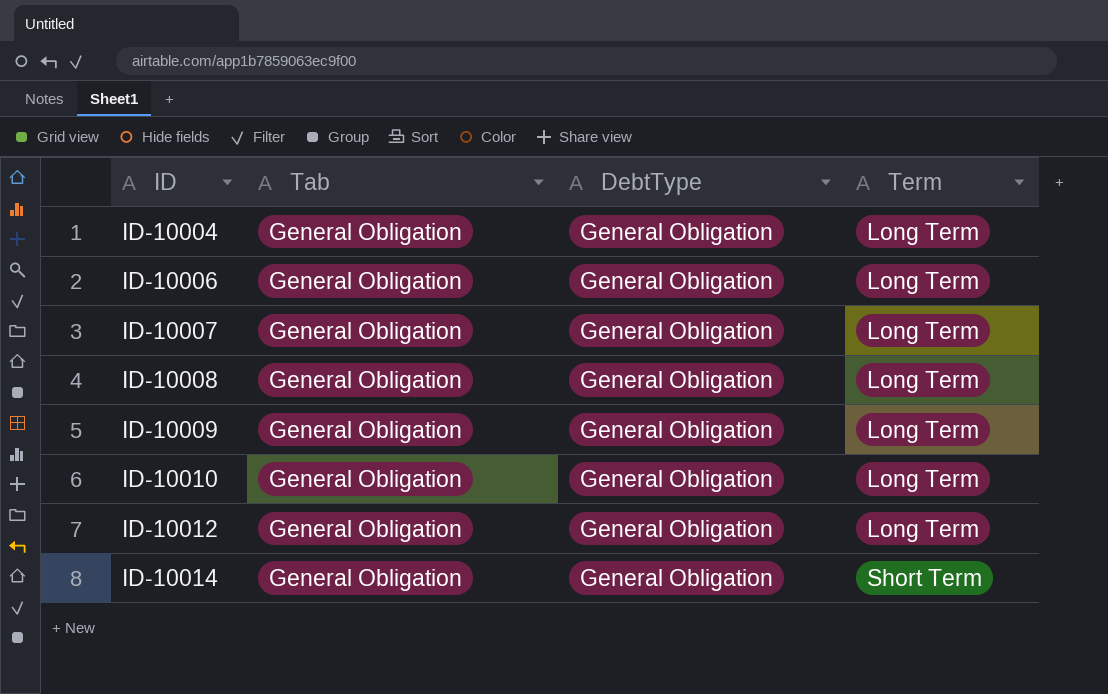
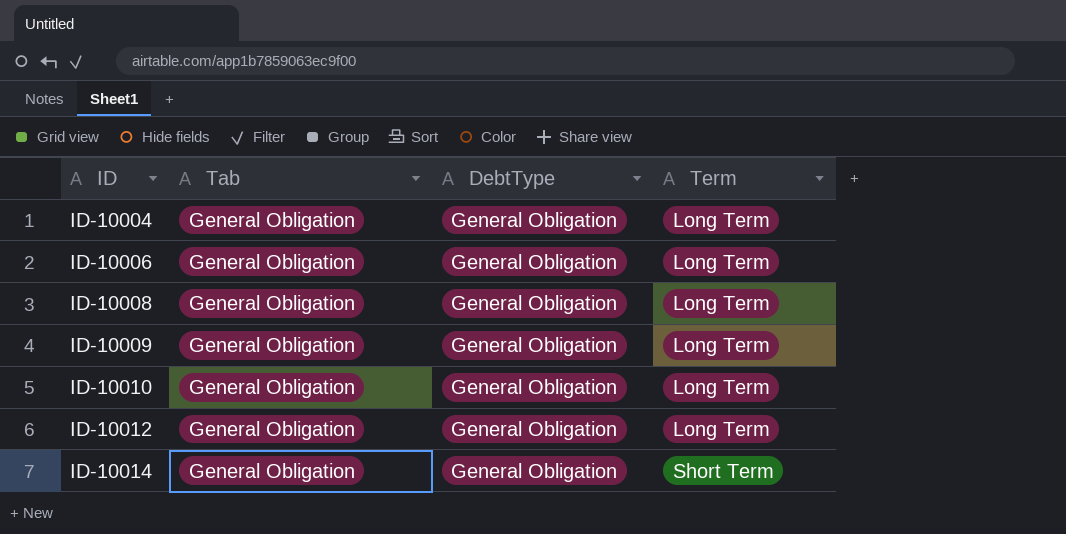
row ID-10007: General Obligation | General Obligation | Long Term -> none

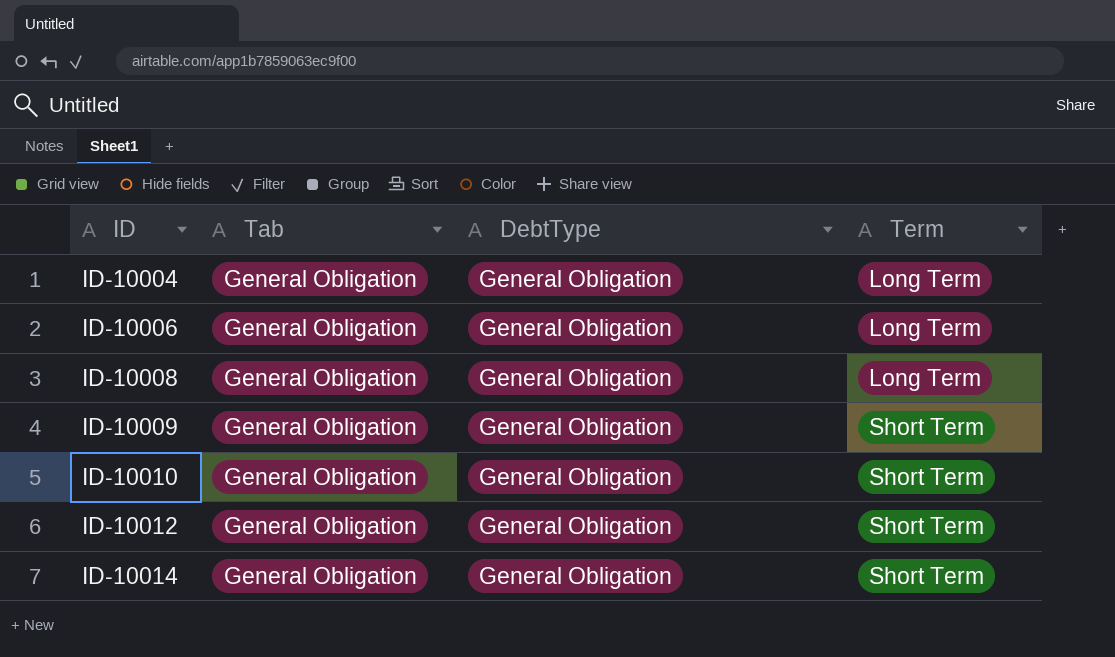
ID-10009 | Term: Long Term -> Short Term
ID-10010 | Term: Long Term -> Short Term
ID-10012 | Term: Long Term -> Short Term

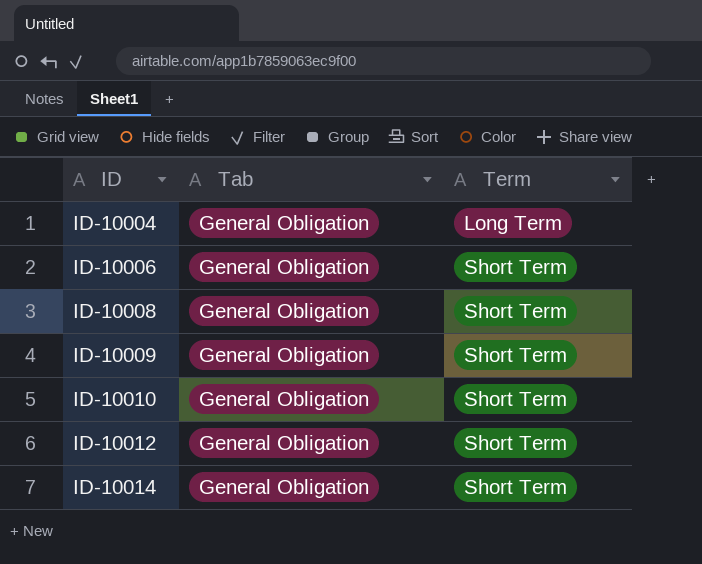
column DebtType | position: 3 -> none
ID-10006 | Term: Long Term -> Short Term
ID-10008 | Term: Long Term -> Short Term

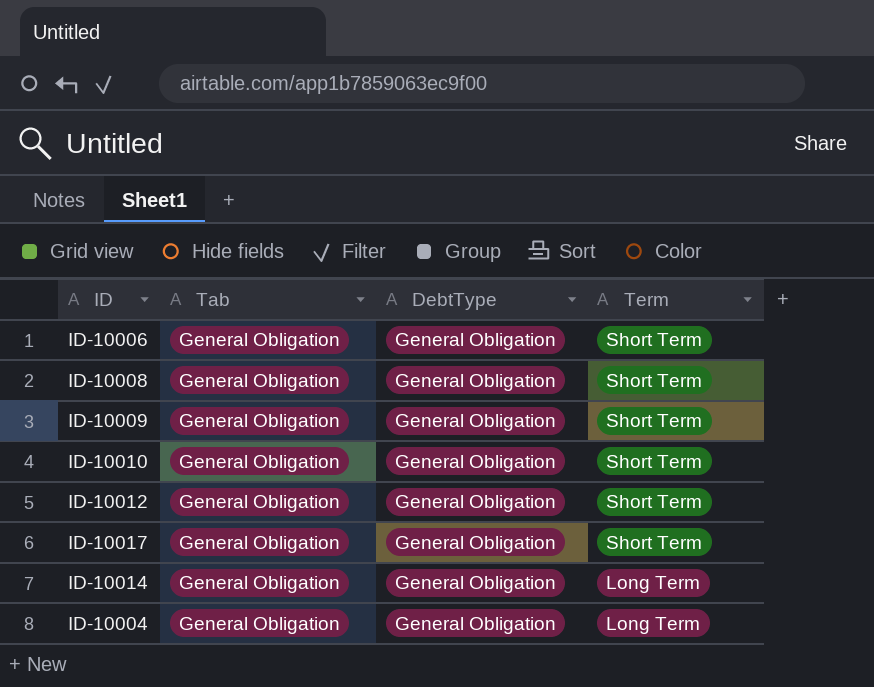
row order: ID ascending -> Term descending
column DebtType | position: none -> 3
row ID-10017: none -> General Obligation | General Obligation | Short Term
ID-10014 | Term: Short Term -> Long Term

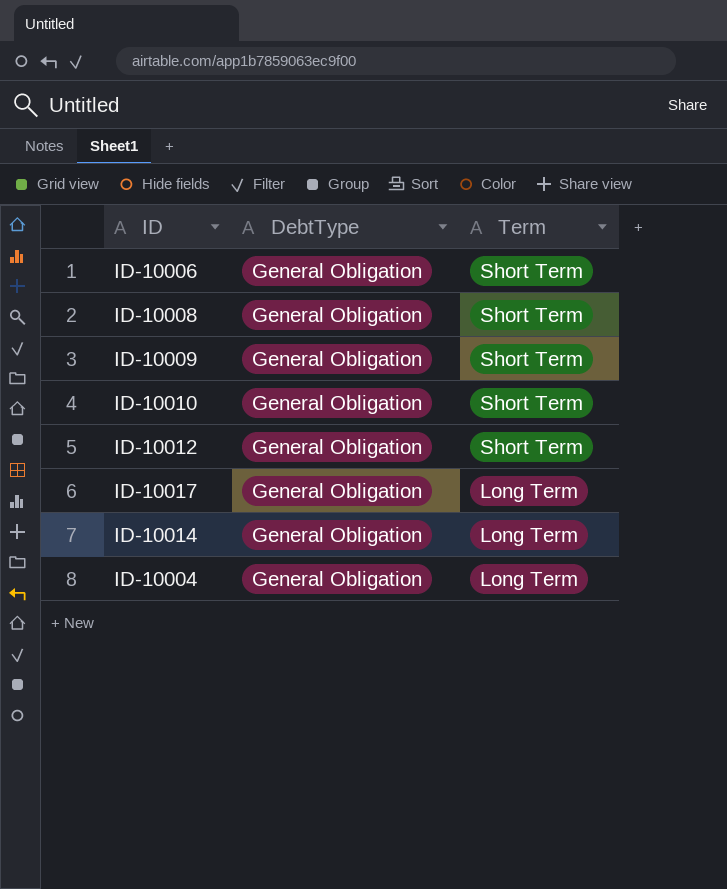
column Tab | position: 2 -> none
ID-10017 | Term: Short Term -> Long Term

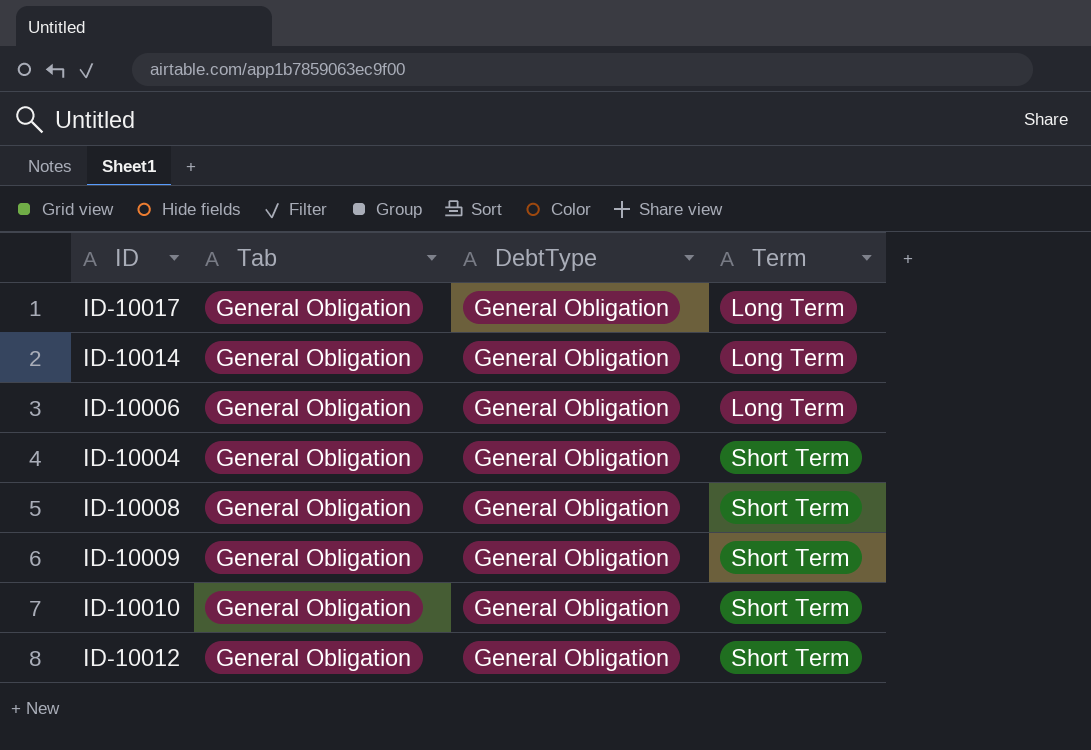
row order: Term descending -> Term ascending
column Tab | position: none -> 2
ID-10006 | Term: Short Term -> Long Term
ID-10004 | Term: Long Term -> Short Term

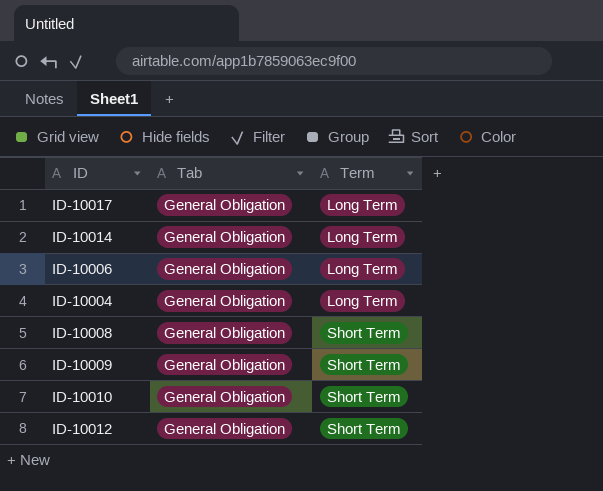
column DebtType | position: 3 -> none
ID-10004 | Term: Short Term -> Long Term

